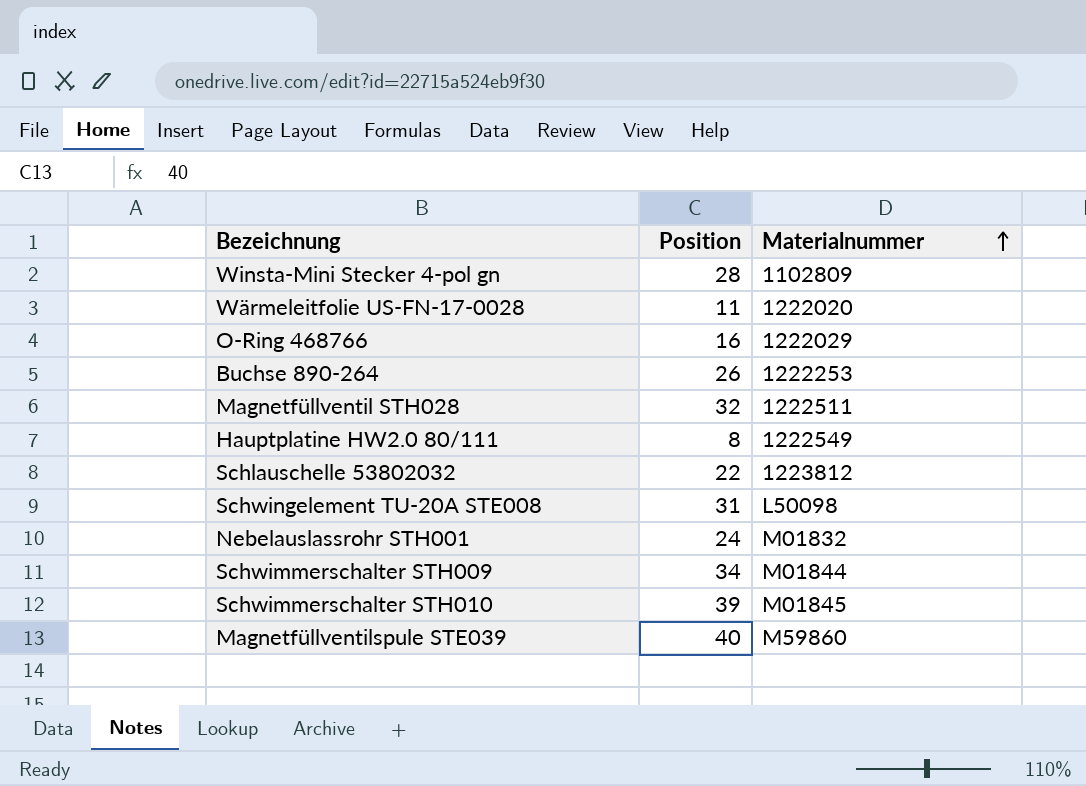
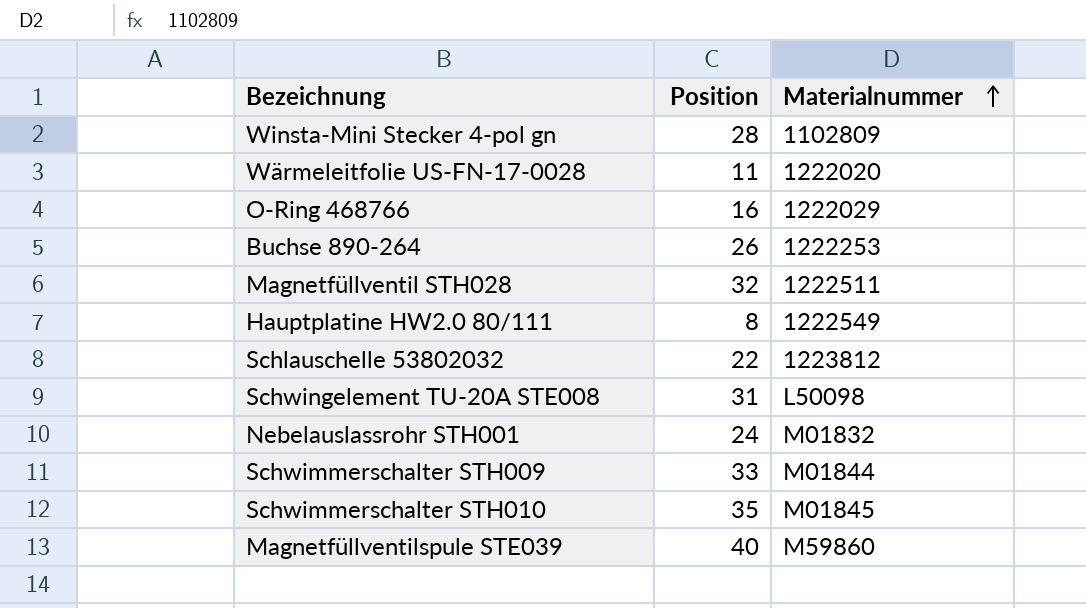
Schwimmerschalter STH009 | Position: 34 -> 33
Schwimmerschalter STH010 | Position: 39 -> 35

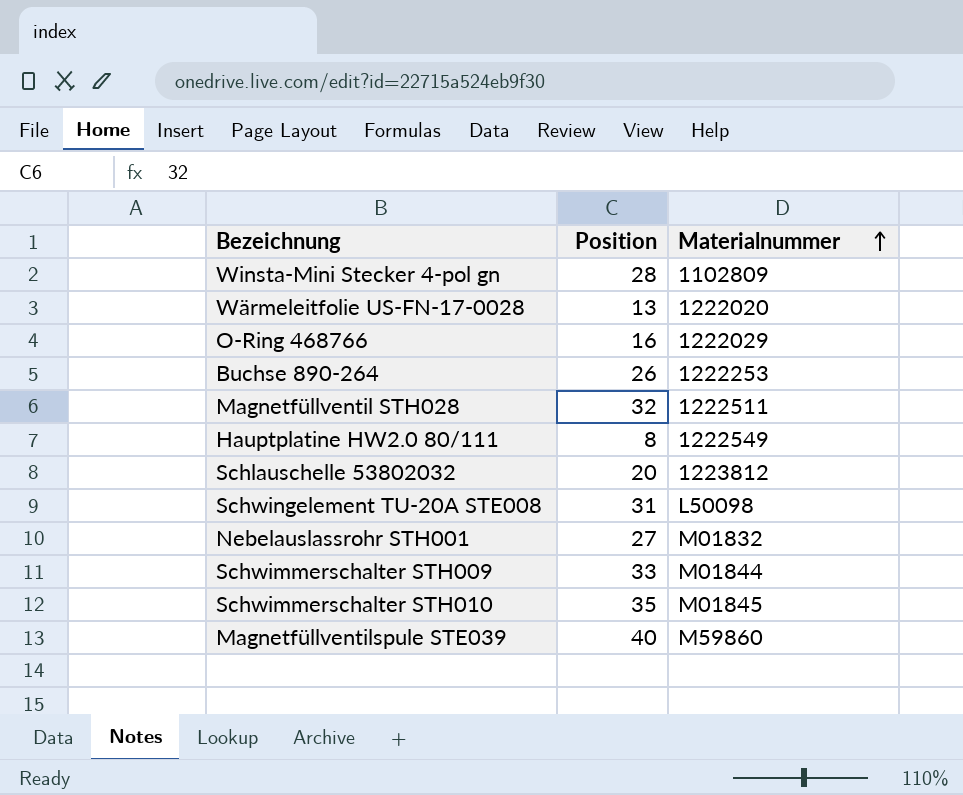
Wärmeleitfolie US-FN-17-0028 | Position: 11 -> 13
Schlauschelle 53802032 | Position: 22 -> 20
Nebelauslassrohr STH001 | Position: 24 -> 27

